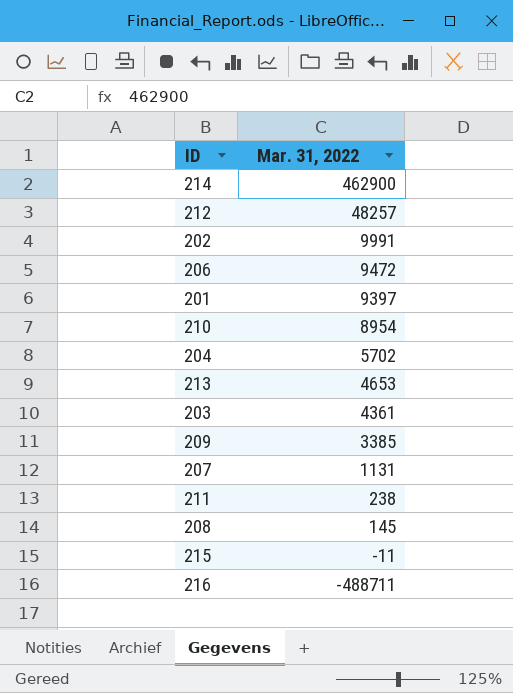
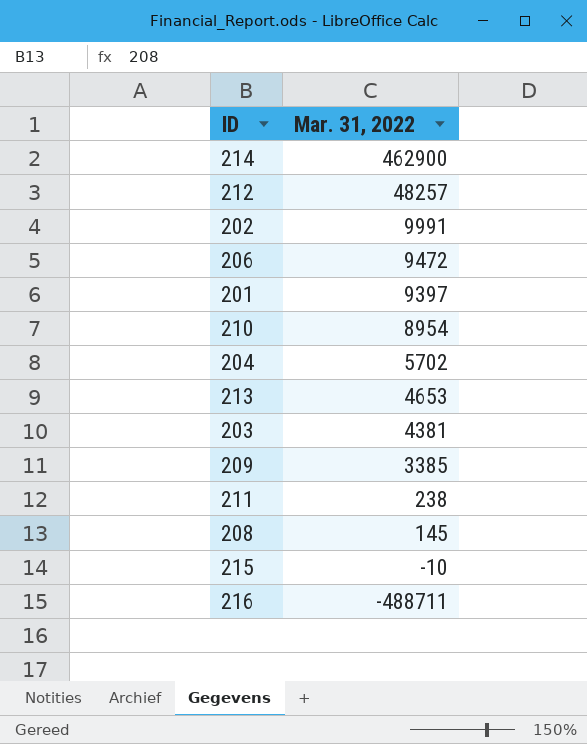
row 207: 1131 -> none
203 | Mar. 31, 2022: 4361 -> 4381
215 | Mar. 31, 2022: -11 -> -10

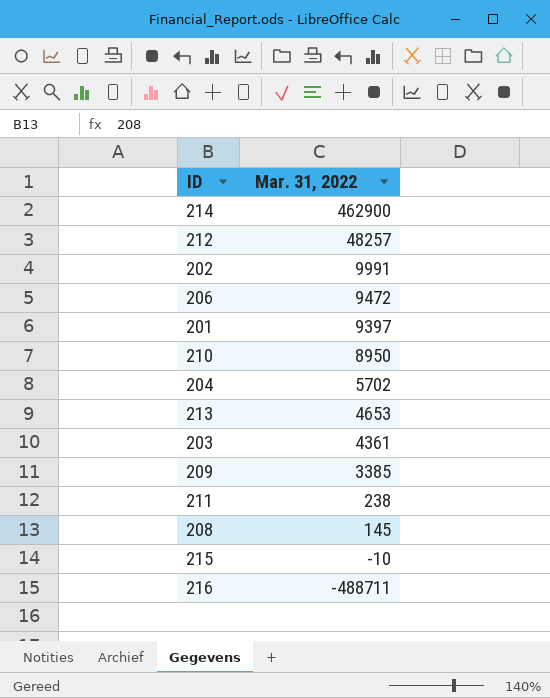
210 | Mar. 31, 2022: 8954 -> 8950
203 | Mar. 31, 2022: 4381 -> 4361

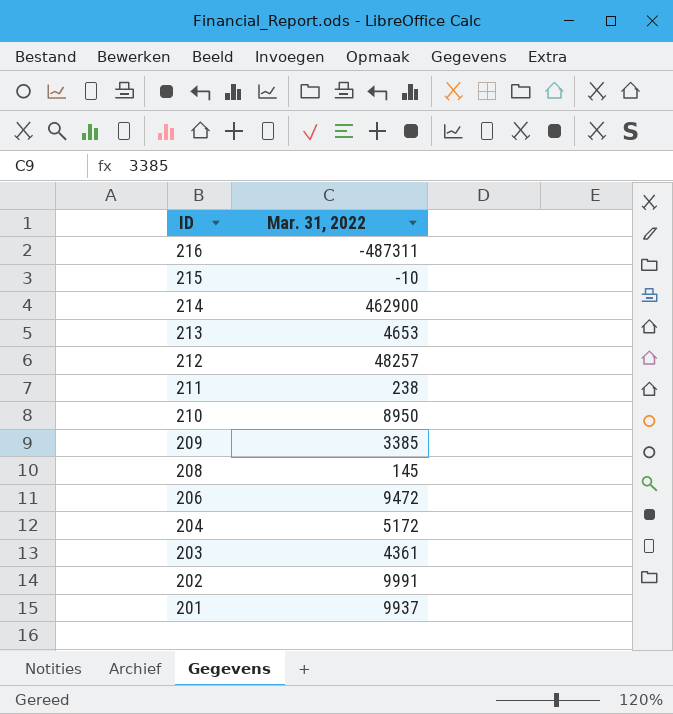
row order: Mar. 31, 2022 descending -> ID descending
216 | Mar. 31, 2022: -488711 -> -487311
204 | Mar. 31, 2022: 5702 -> 5172
201 | Mar. 31, 2022: 9397 -> 9937

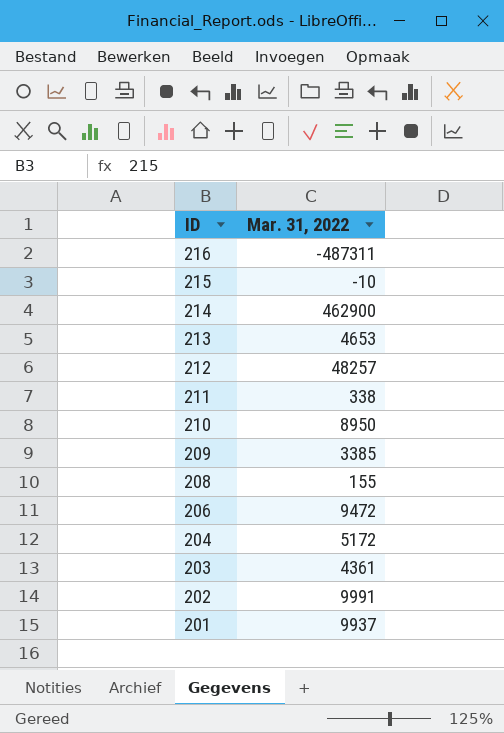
211 | Mar. 31, 2022: 238 -> 338
208 | Mar. 31, 2022: 145 -> 155

